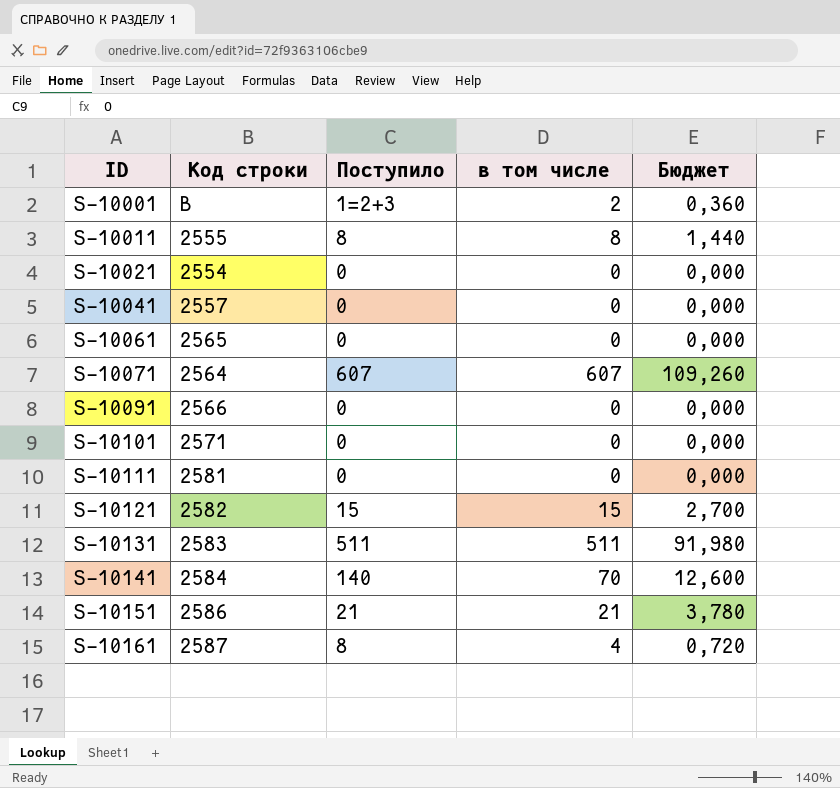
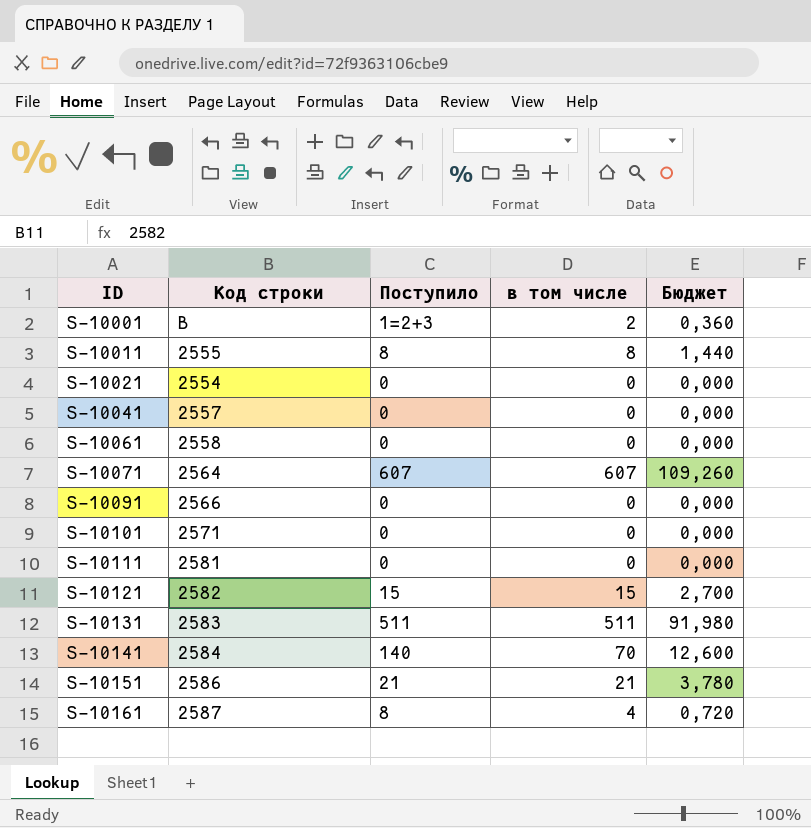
S-10061 | Код строки: 2565 -> 2558

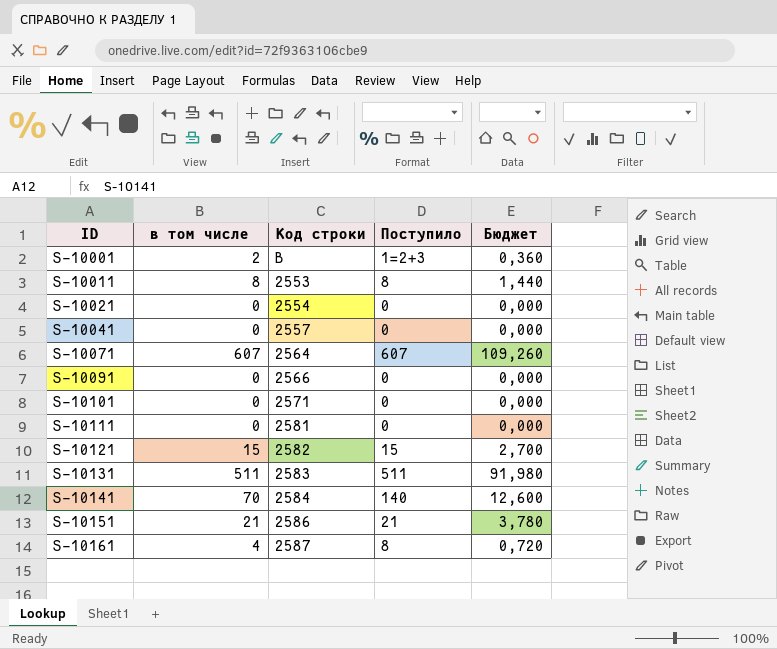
column в том числе | position: 4 -> 2
row S-10061: 2558 | 0 | 0 | 0,000 -> none
S-10011 | Код строки: 2555 -> 2553

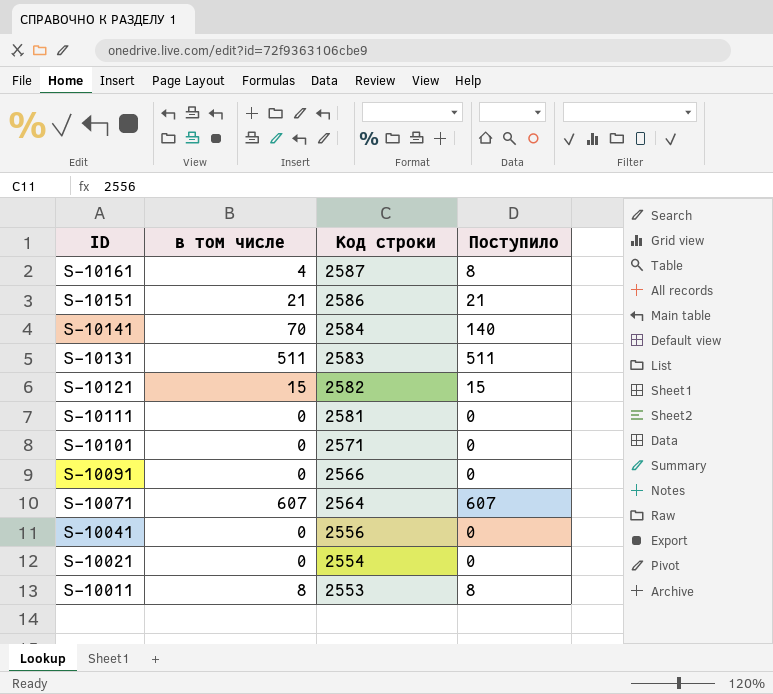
row order: ID ascending -> ID descending
column Бюджет | formula: [в том числе] * 0,18 -> none
row S-10001: 2 | В | 1=2+3 | 0,360 -> none
S-10041 | Код строки: 2557 -> 2556

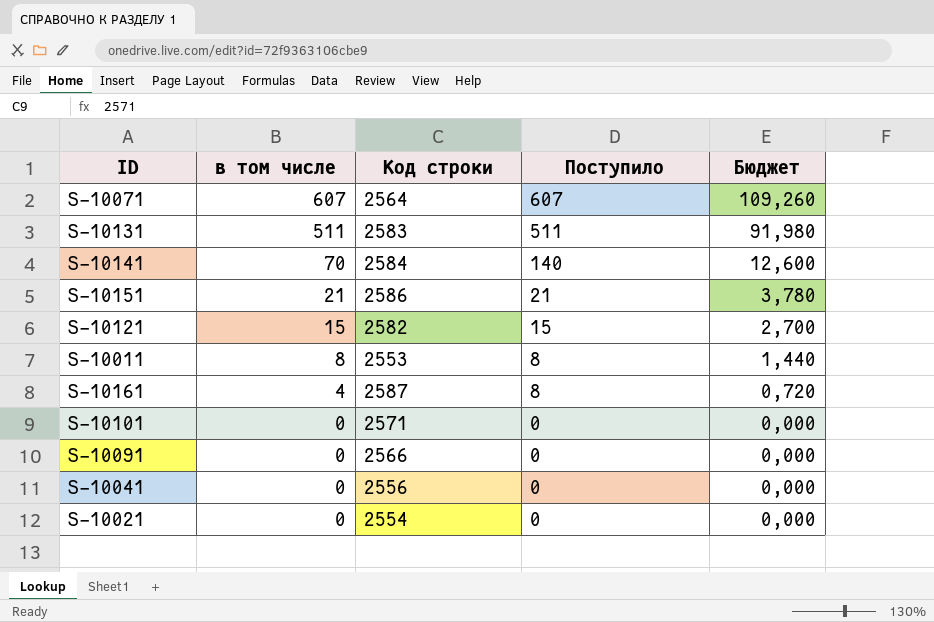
row order: ID descending -> в том числе descending
column Бюджет | formula: none -> [в том числе] * 0,18
row S-10111: 0 | 2581 | 0 -> none

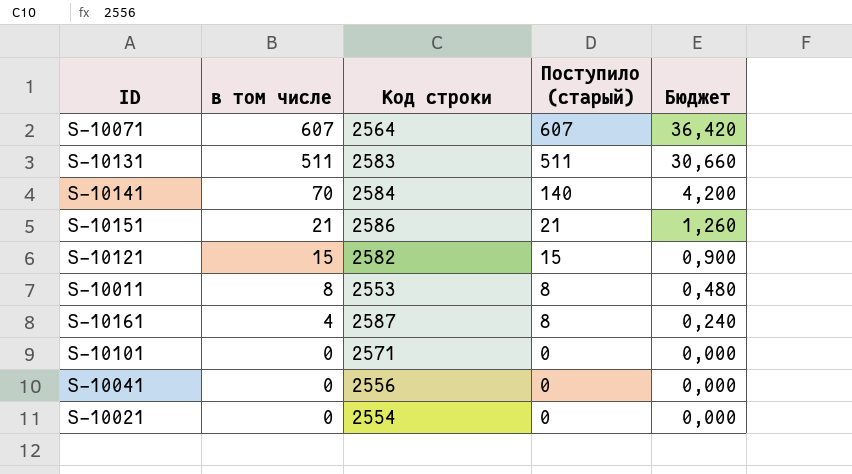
column name: Поступило -> Поступило (старый)
column Бюджет | formula: [в том числе] * 0,18 -> [в том числе] * 0,06
row S-10091: 0 | 2566 | 0 | 0,000 -> none

